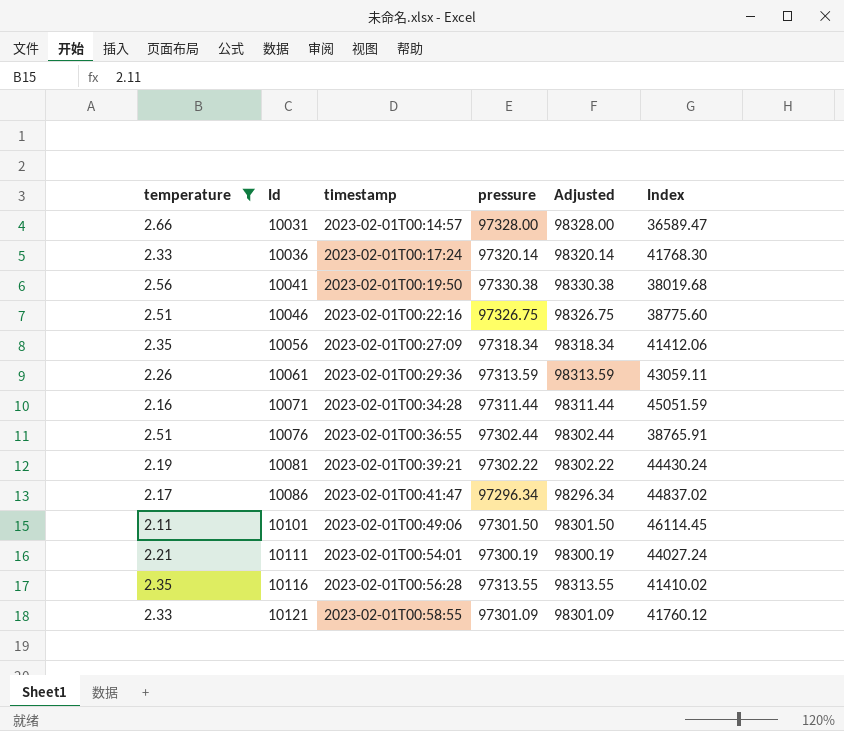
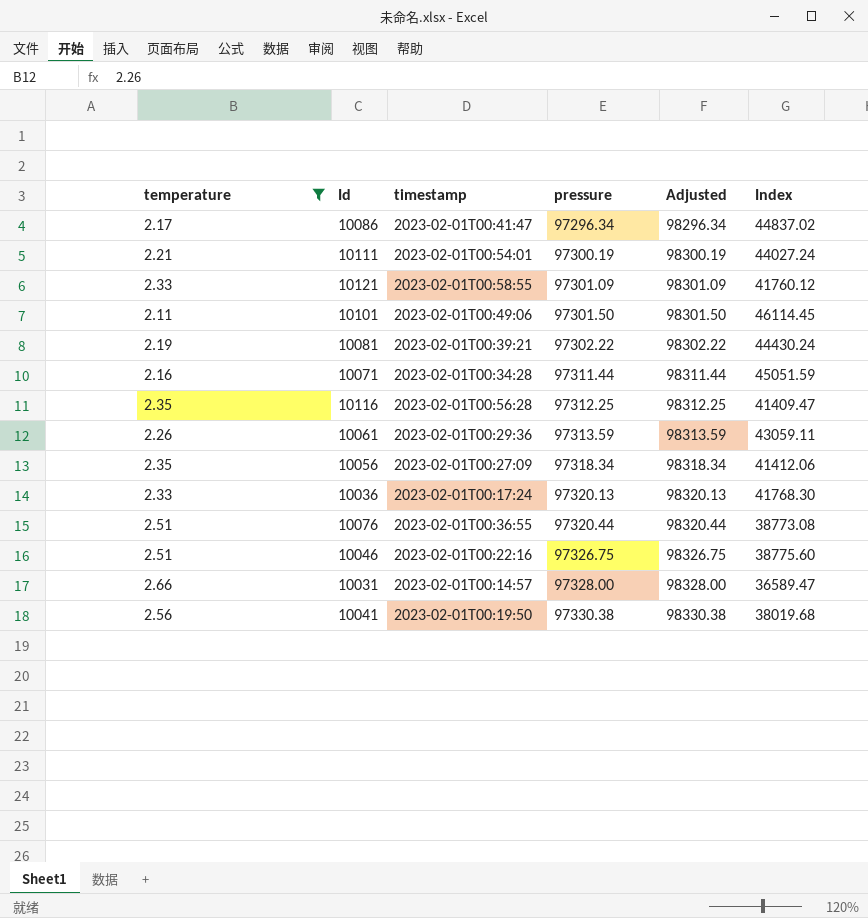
row order: Id ascending -> pressure ascending
10116 | pressure: 97313.55 -> 97312.25
10116 | Adjusted: 98313.55 -> 98312.25
10116 | Index: 41410.02 -> 41409.47
10036 | pressure: 97320.14 -> 97320.13
10036 | Adjusted: 98320.14 -> 98320.13
10076 | pressure: 97302.44 -> 97320.44
10076 | Adjusted: 98302.44 -> 98320.44
10076 | Index: 38765.91 -> 38773.08

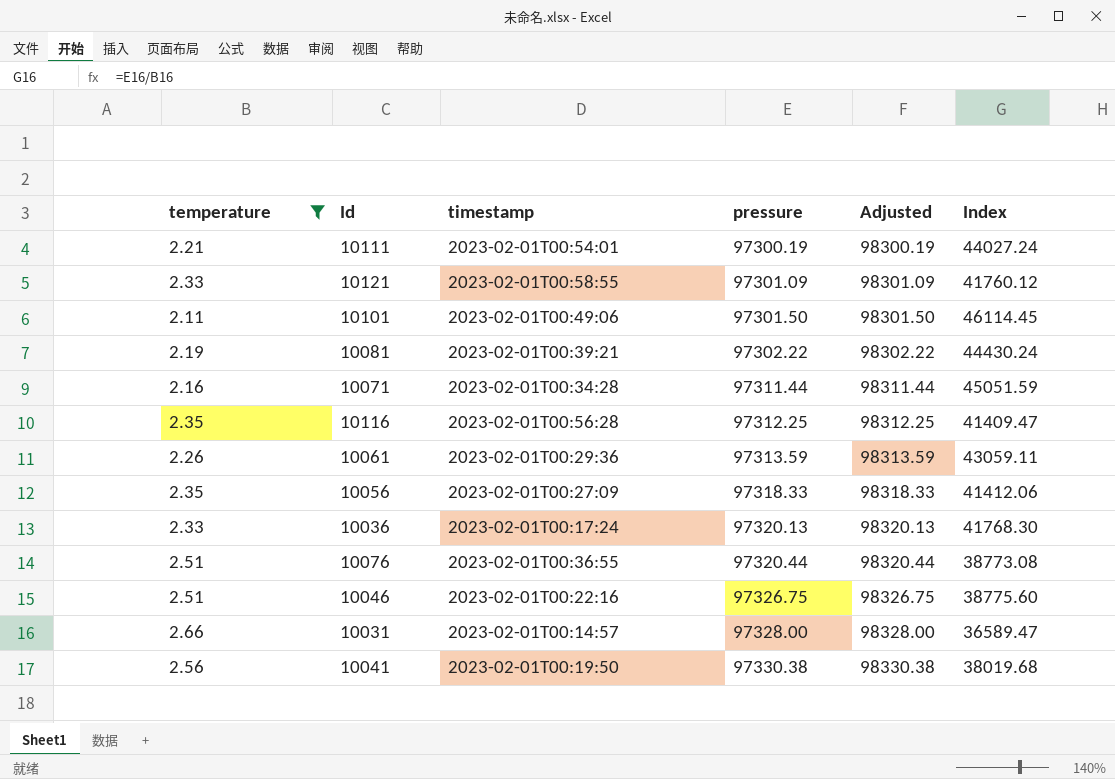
row 10086: 2.17 | 2023-02-01T00:41:47 | 97296.34 | 98296.34 | 44837.02 -> none
10056 | pressure: 97318.34 -> 97318.33
10056 | Adjusted: 98318.34 -> 98318.33

